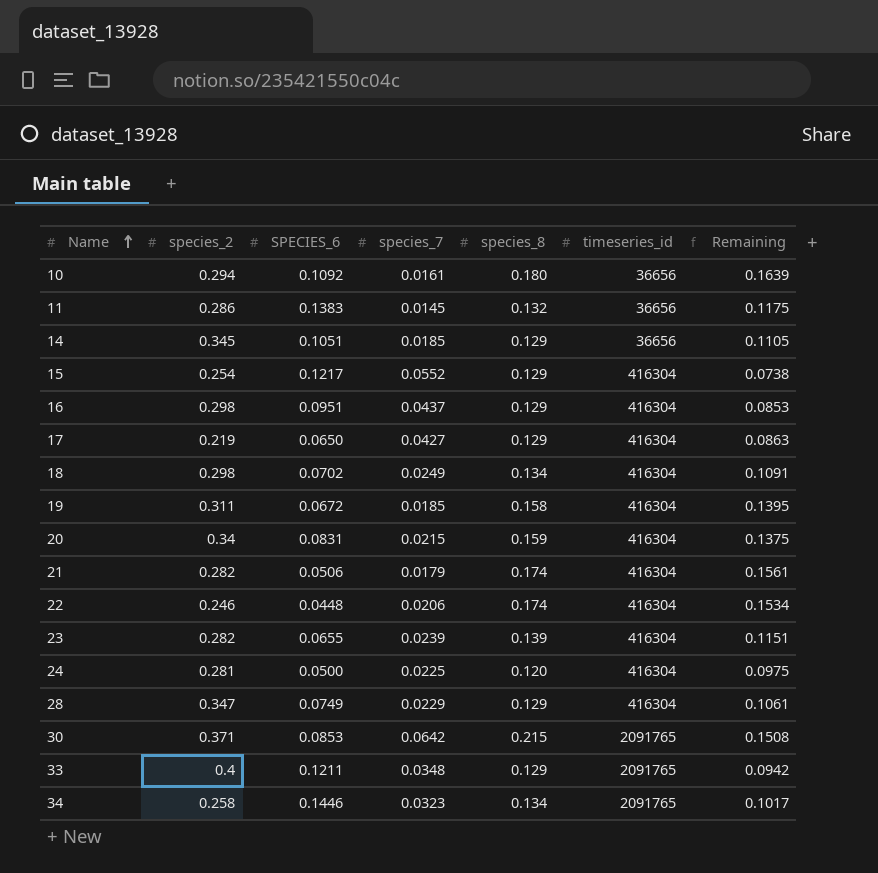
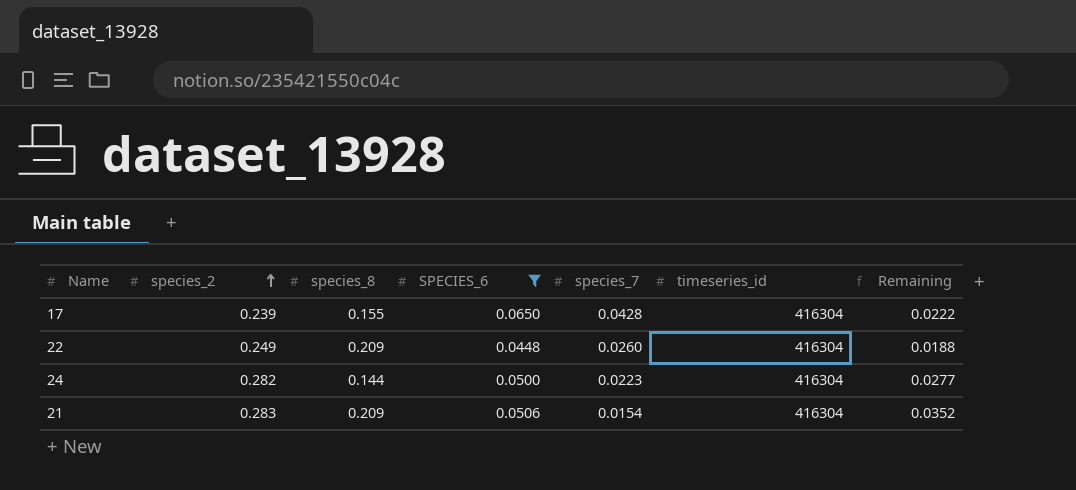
filter: none -> SPECIES_6 <= 0.0650
row order: Name ascending -> species_2 ascending
column species_8 | position: 5 -> 3
column Remaining | formula: [species_8] - [species_7] -> [SPECIES_6] - [species_7]
17 | species_2: 0.219 -> 0.239
17 | species_8: 0.129 -> 0.155
17 | species_7: 0.0427 -> 0.0428
22 | species_2: 0.246 -> 0.249
22 | species_8: 0.174 -> 0.209
22 | species_7: 0.0206 -> 0.0260
24 | species_2: 0.281 -> 0.282
24 | species_8: 0.120 -> 0.144
24 | species_7: 0.0225 -> 0.0223
21 | species_2: 0.282 -> 0.283
21 | species_8: 0.174 -> 0.209
21 | species_7: 0.0179 -> 0.0154

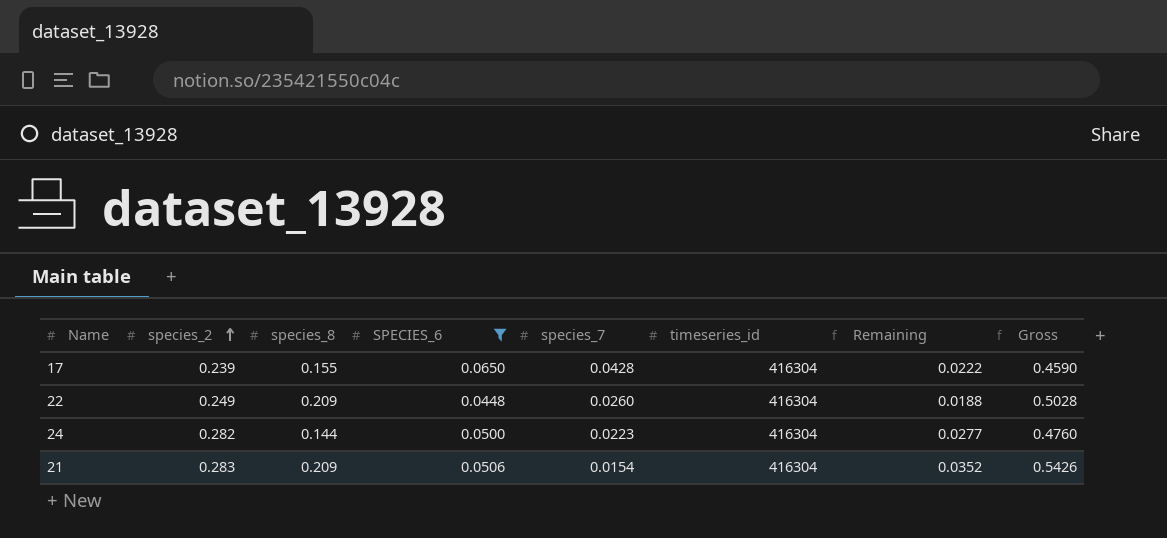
column Gross | formula: none -> [species_2] + [species_8] + [SPECIES_6]

